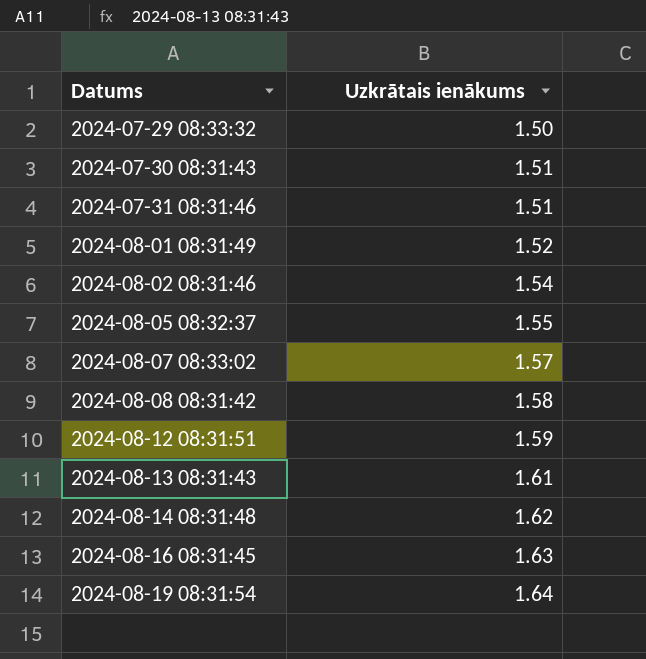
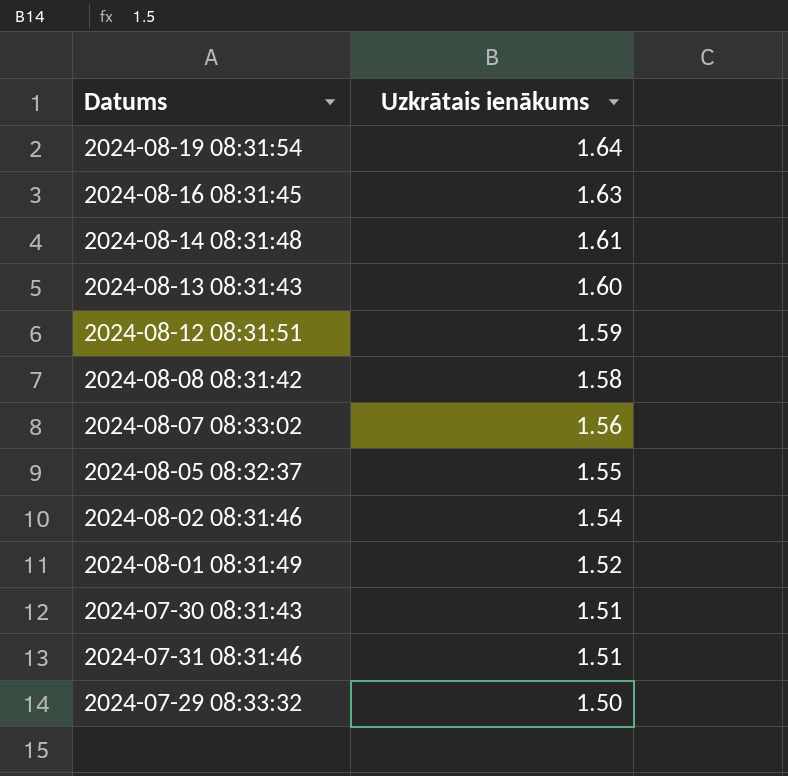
row order: Datums ascending -> Uzkrātais ienākums descending
2024-08-14 08:31:48 | Uzkrātais ienākums: 1.62 -> 1.61
2024-08-13 08:31:43 | Uzkrātais ienākums: 1.61 -> 1.60
2024-08-07 08:33:02 | Uzkrātais ienākums: 1.57 -> 1.56

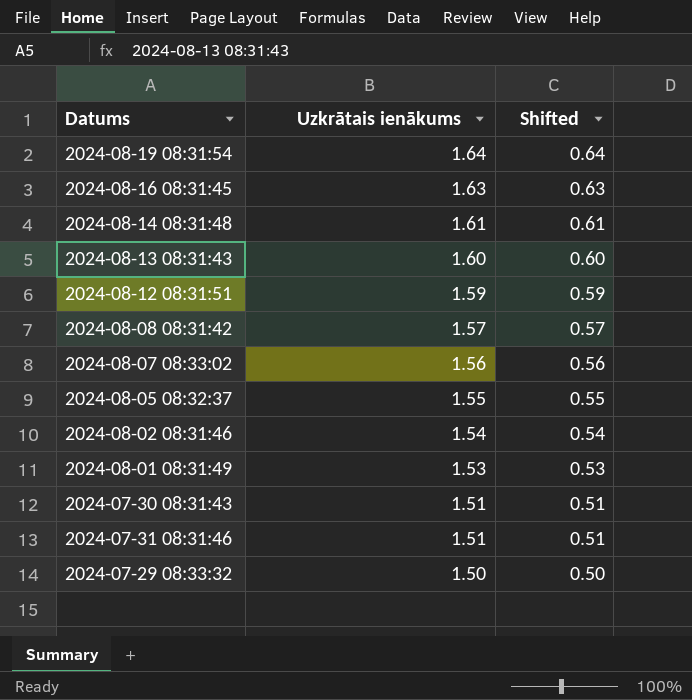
column Shifted | formula: none -> [Uzkrātais ienākums] - 1
2024-08-08 08:31:42 | Uzkrātais ienākums: 1.58 -> 1.57
2024-08-01 08:31:49 | Uzkrātais ienākums: 1.52 -> 1.53

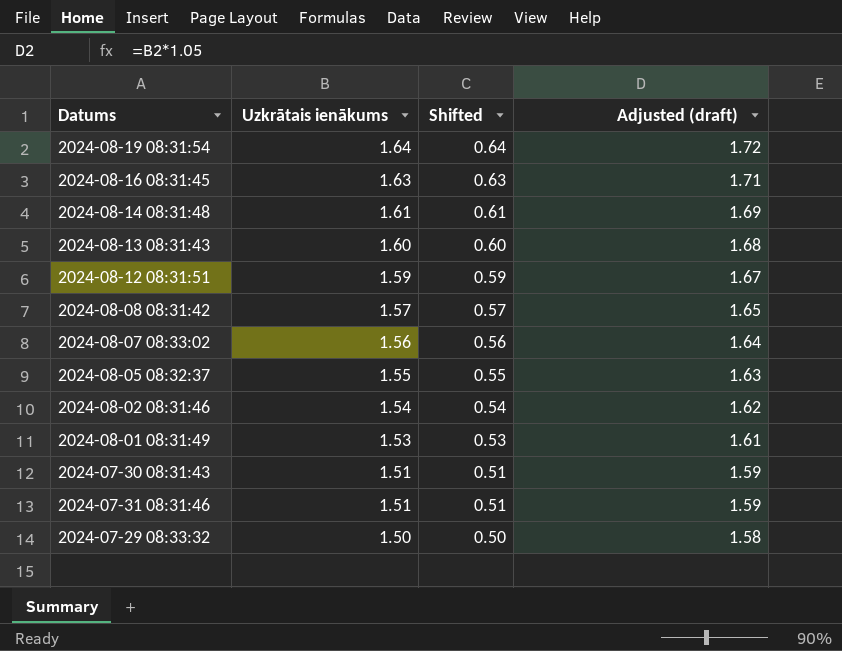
column Adjusted (draft) | formula: none -> [Uzkrātais ienākums] * 1.05

